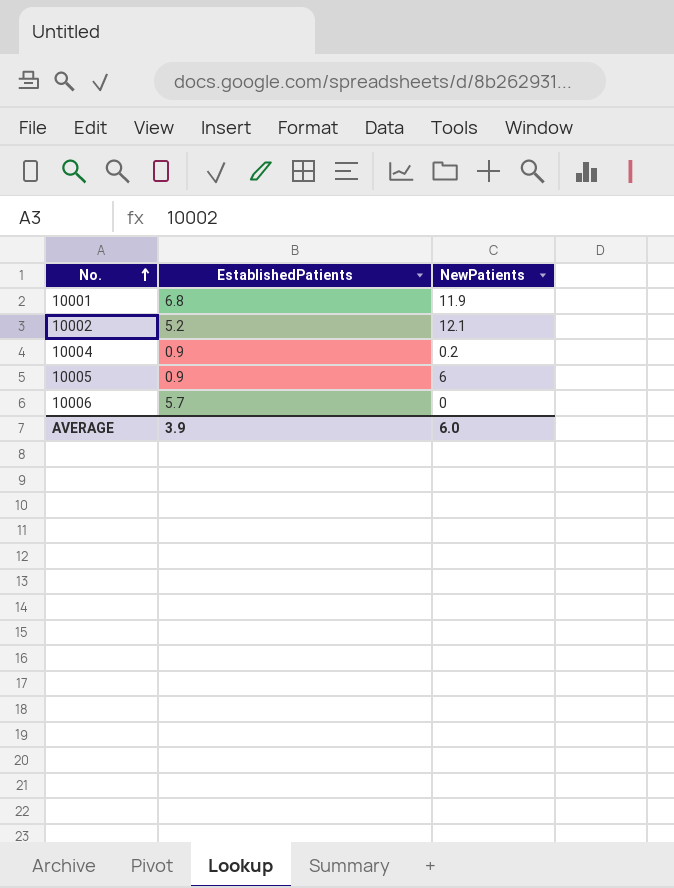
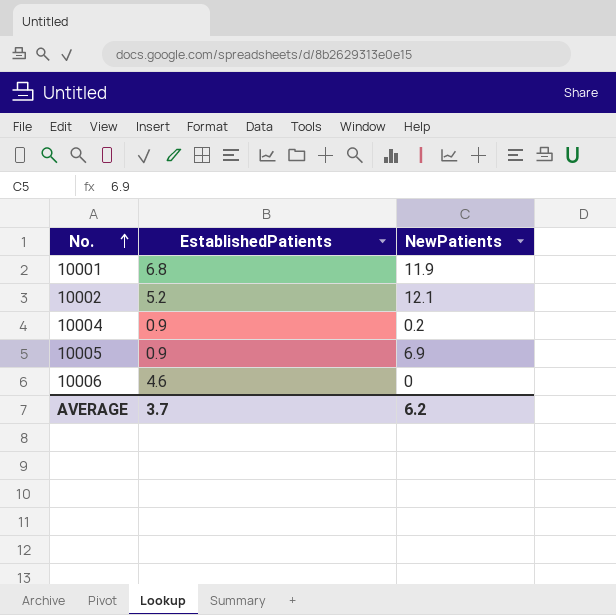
10005 | NewPatients: 6 -> 6.9
10006 | EstablishedPatients: 5.7 -> 4.6
AVERAGE | EstablishedPatients: 3.9 -> 3.7
AVERAGE | NewPatients: 6.0 -> 6.2

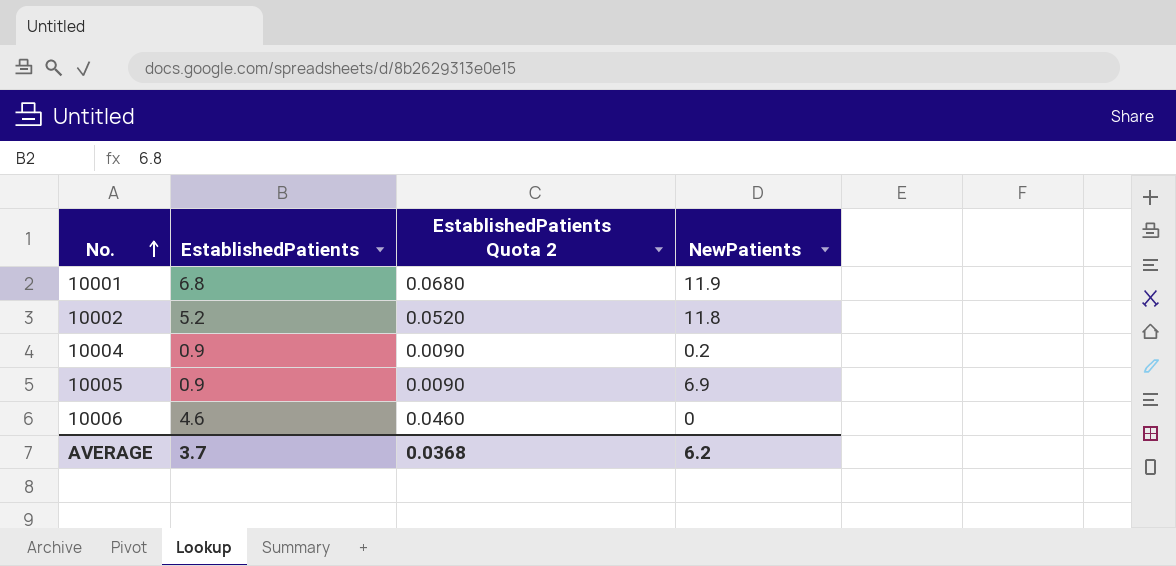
column EstablishedPatients Quota 2 | formula: none -> [EstablishedPatients] * 0.01
10002 | NewPatients: 12.1 -> 11.8

